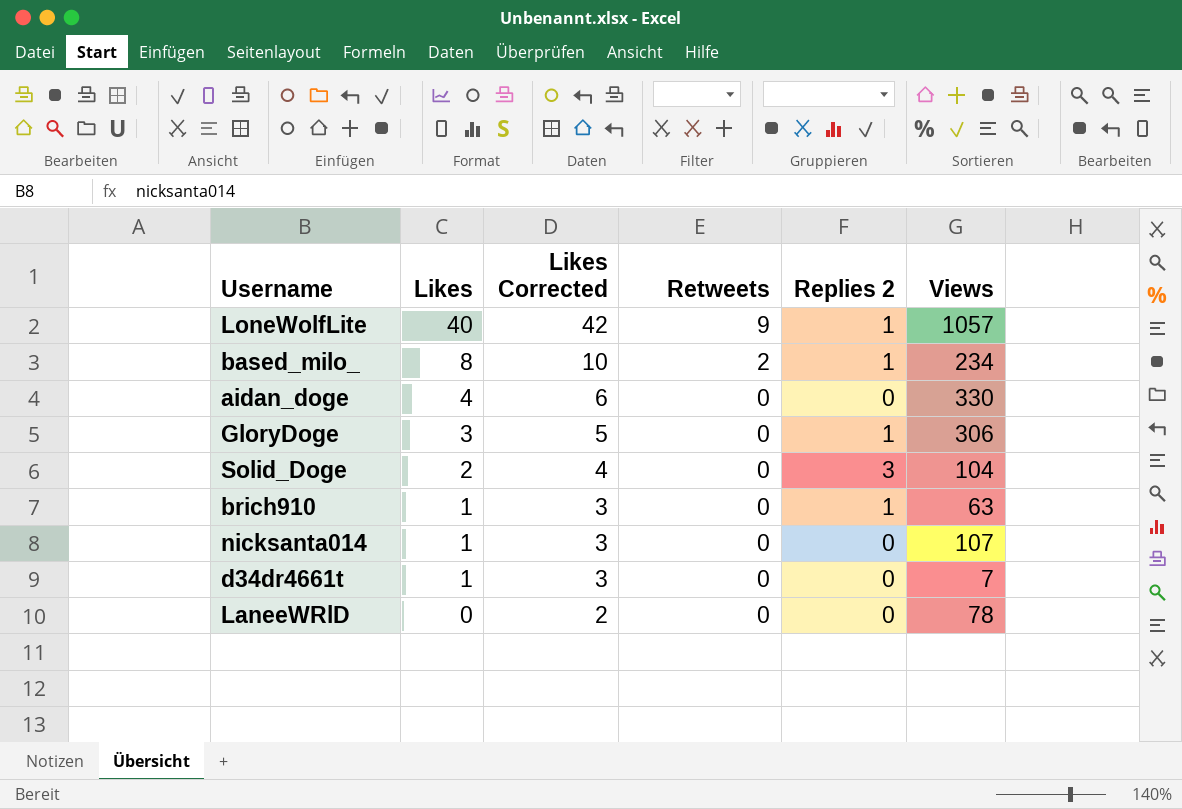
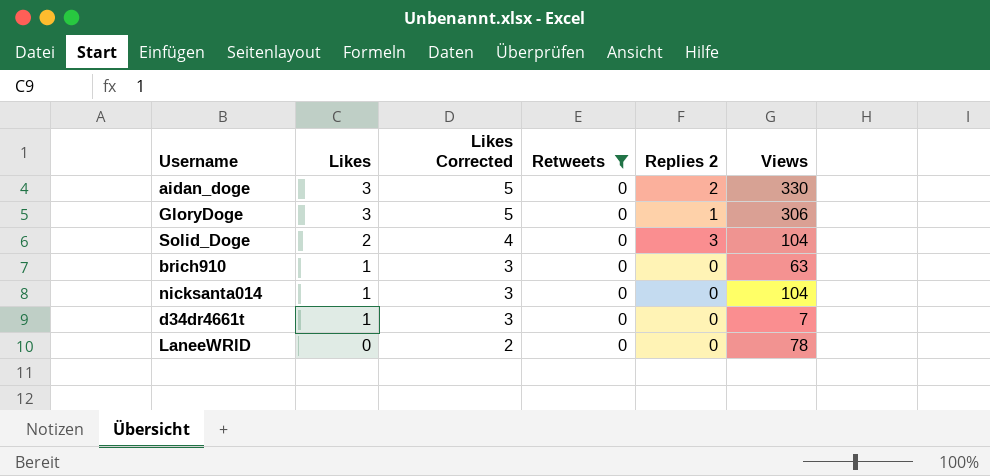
filter: none -> Retweets = 0
aidan_doge | Likes: 4 -> 3
aidan_doge | Likes Corrected: 6 -> 5
aidan_doge | Replies 2: 0 -> 2
brich910 | Replies 2: 1 -> 0
nicksanta014 | Views: 107 -> 104

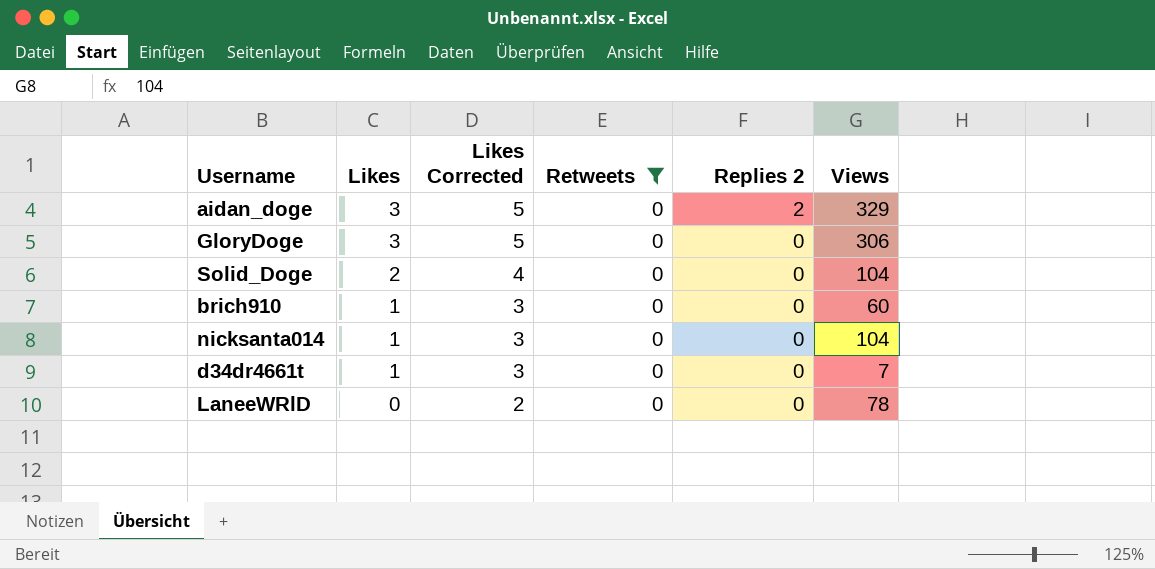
aidan_doge | Views: 330 -> 329
GloryDoge | Replies 2: 1 -> 0
Solid_Doge | Replies 2: 3 -> 0
brich910 | Views: 63 -> 60

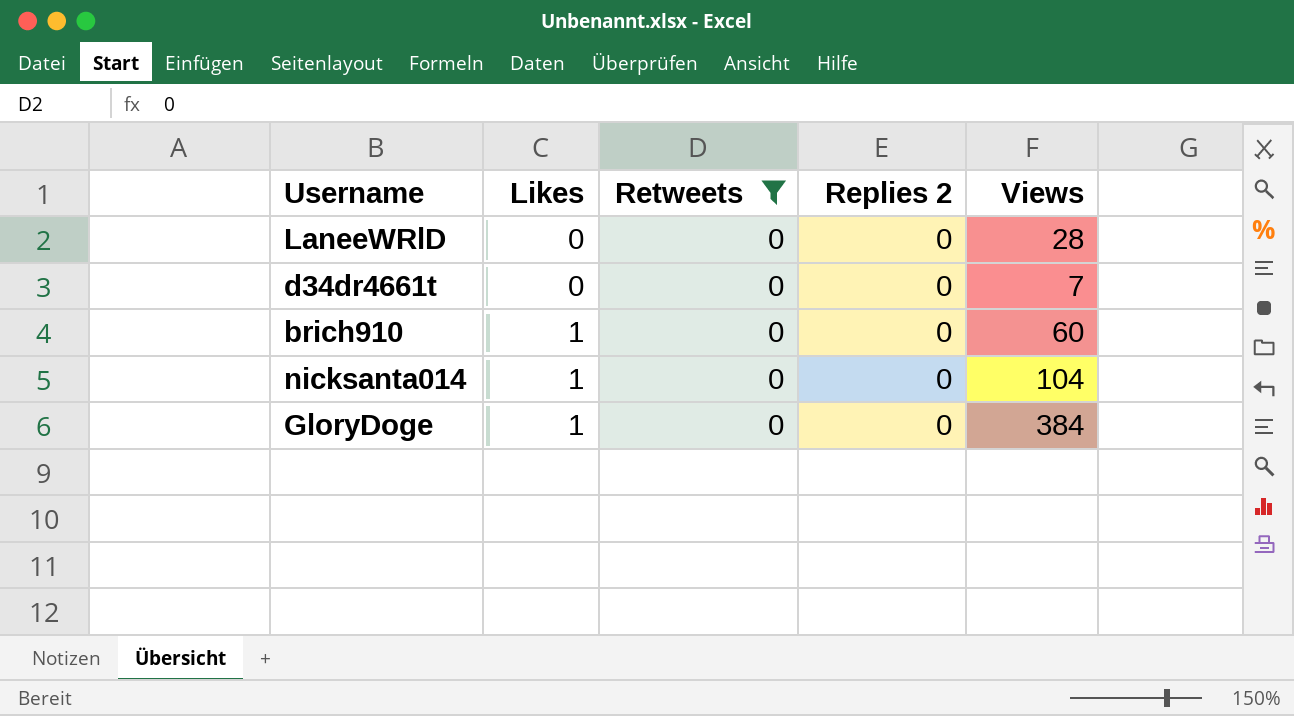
row order: Likes descending -> Likes ascending
column Likes Corrected | formula: [Likes] + 2 -> none
row aidan_doge: 3 | 5 | 0 | 2 | 329 -> none
row Solid_Doge: 2 | 4 | 0 | 0 | 104 -> none
LaneeWRlD | Views: 78 -> 28
d34dr4661t | Likes: 1 -> 0
GloryDoge | Likes: 3 -> 1
GloryDoge | Views: 306 -> 384

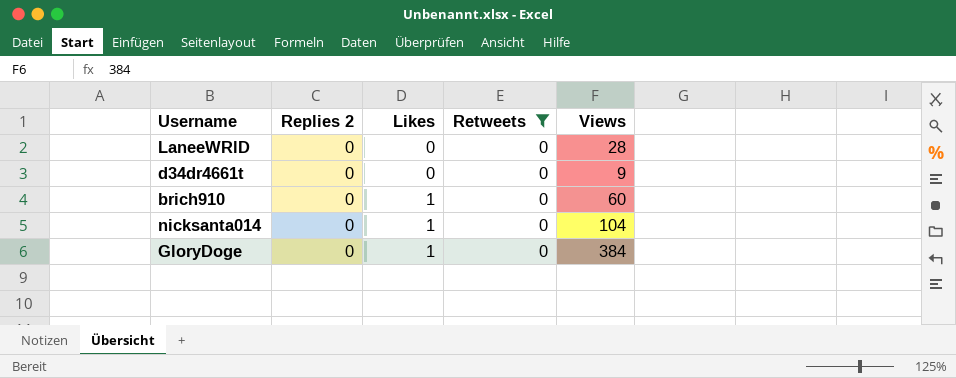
column Replies 2 | position: 4 -> 2
d34dr4661t | Views: 7 -> 9

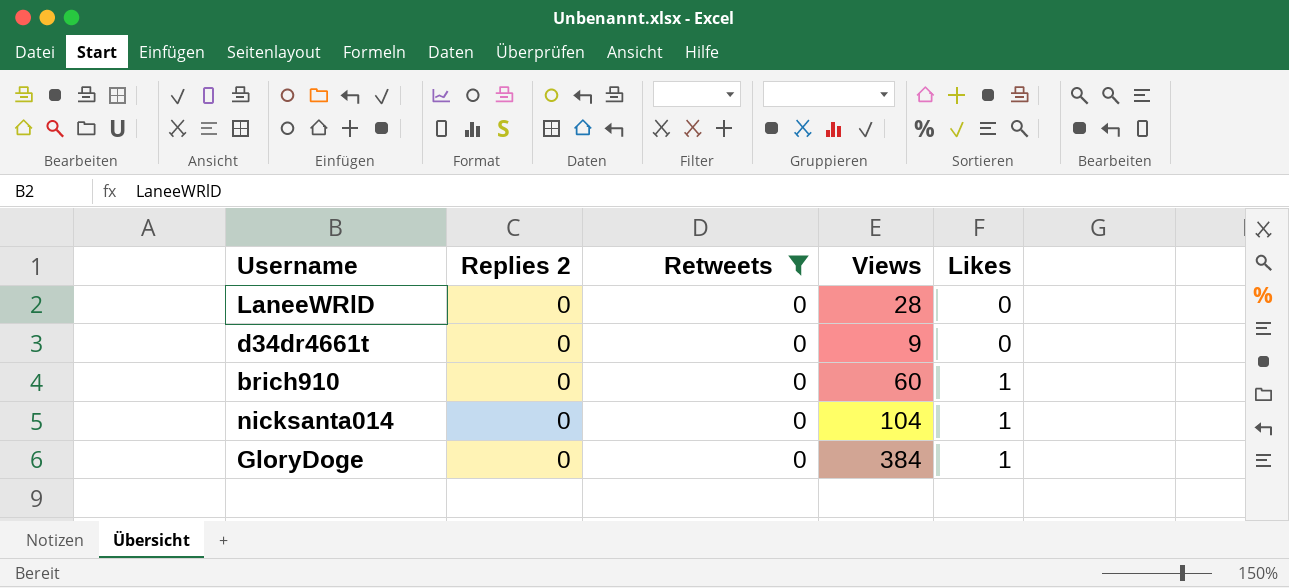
column Likes | position: 3 -> 5

